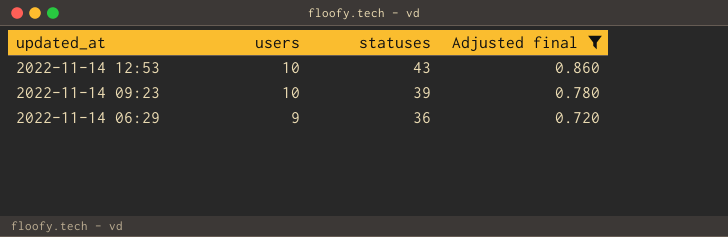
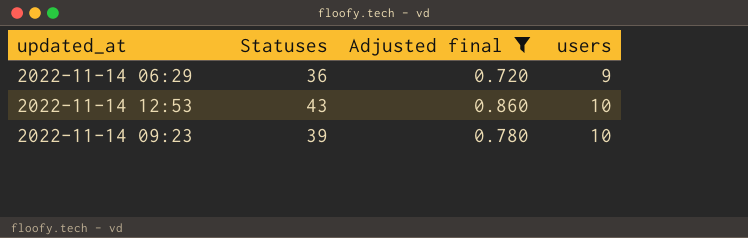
row order: updated_at descending -> users ascending
column name: statuses -> Statuses
column users | position: 2 -> 4

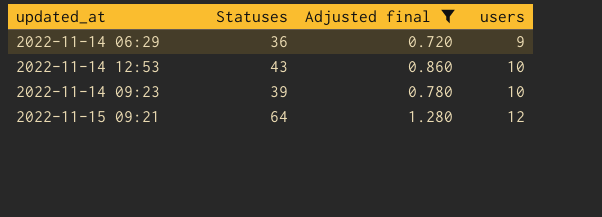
row 2022-11-15 09:21: none -> 64 | 1.280 | 12

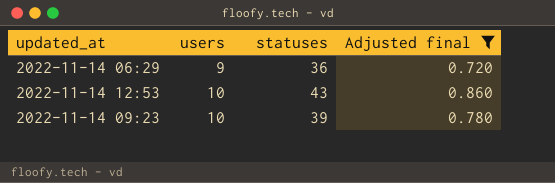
column users | position: 4 -> 2
column name: Statuses -> statuses
row 2022-11-15 09:21: 64 | 1.280 | 12 -> none

